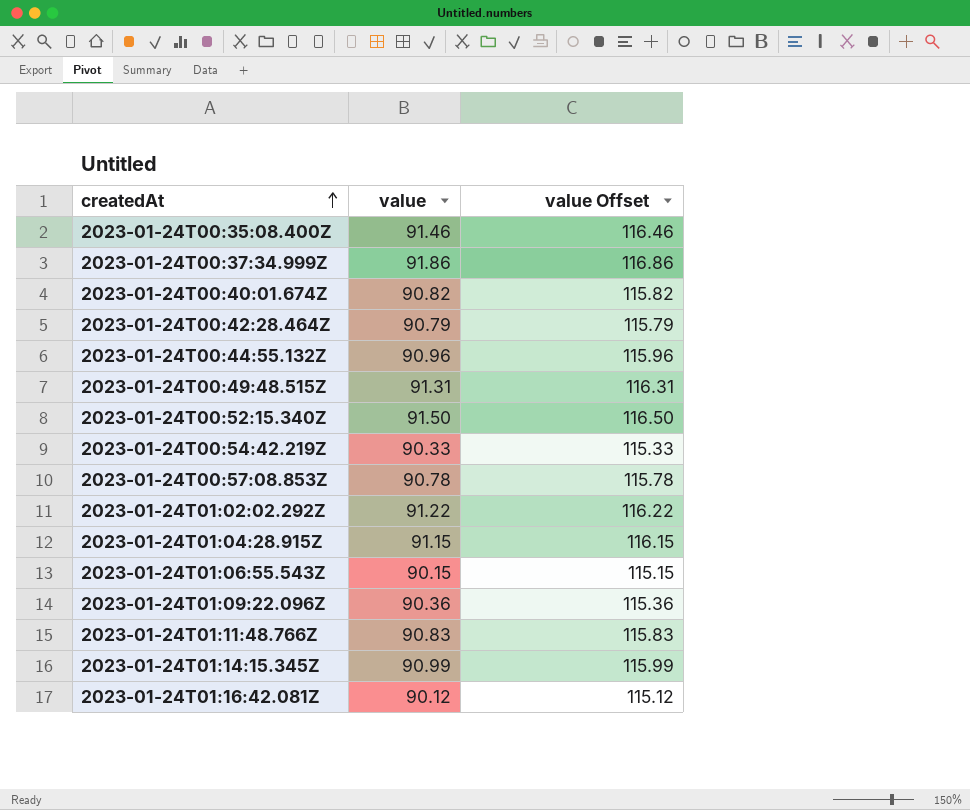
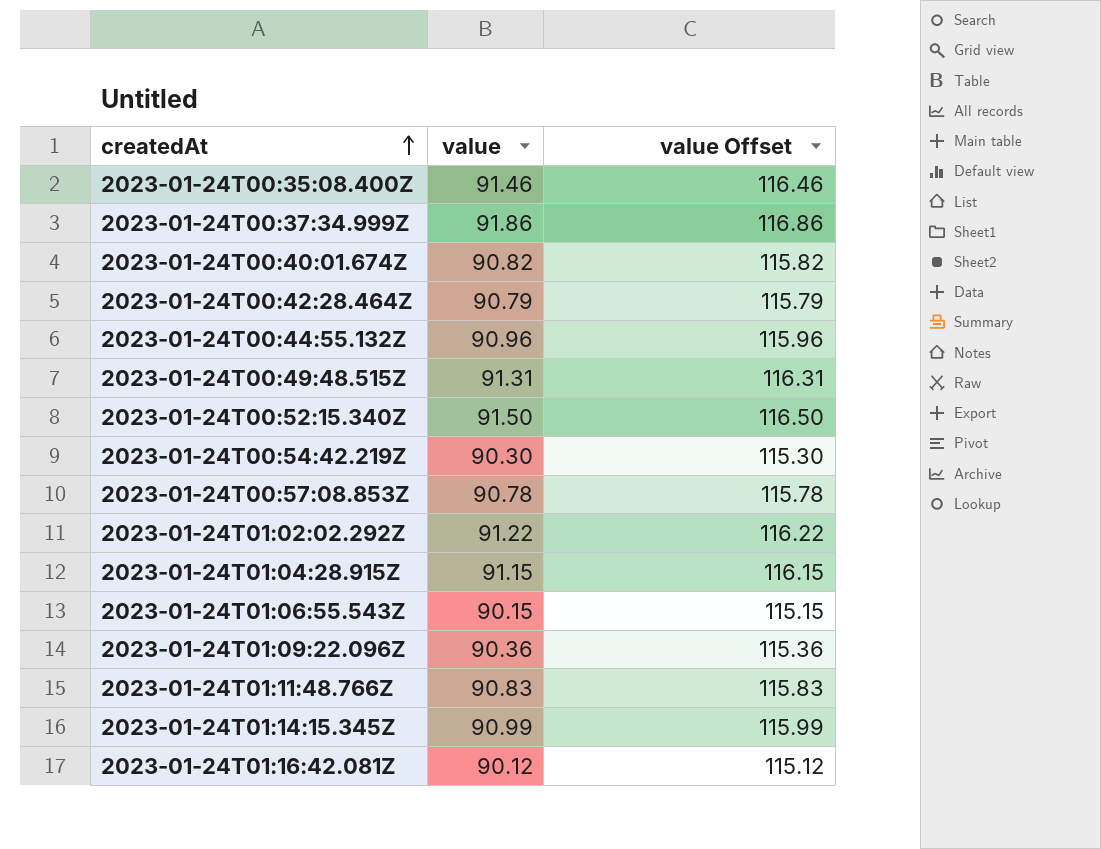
2023-01-24T00:54:42.219Z | value: 90.33 -> 90.30
2023-01-24T00:54:42.219Z | value Offset: 115.33 -> 115.30

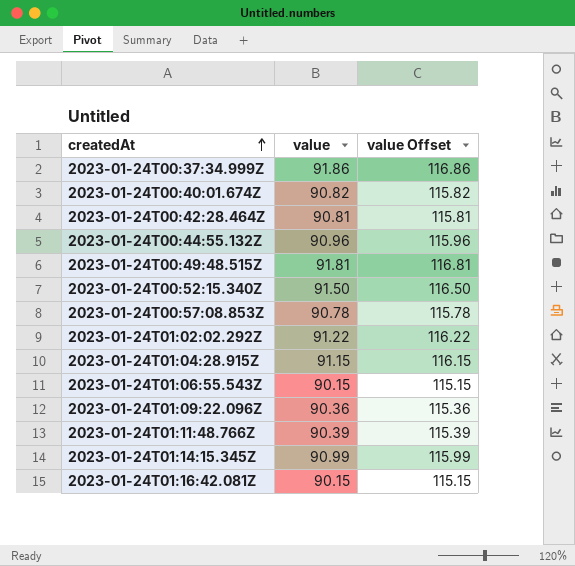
row 2023-01-24T00:35:08.400Z: 91.46 | 116.46 -> none
row 2023-01-24T00:54:42.219Z: 90.30 | 115.30 -> none
2023-01-24T00:42:28.464Z | value: 90.79 -> 90.81
2023-01-24T00:42:28.464Z | value Offset: 115.79 -> 115.81
2023-01-24T00:49:48.515Z | value: 91.31 -> 91.81
2023-01-24T00:49:48.515Z | value Offset: 116.31 -> 116.81
2023-01-24T01:11:48.766Z | value: 90.83 -> 90.39
2023-01-24T01:11:48.766Z | value Offset: 115.83 -> 115.39
2023-01-24T01:16:42.081Z | value: 90.12 -> 90.15
2023-01-24T01:16:42.081Z | value Offset: 115.12 -> 115.15

